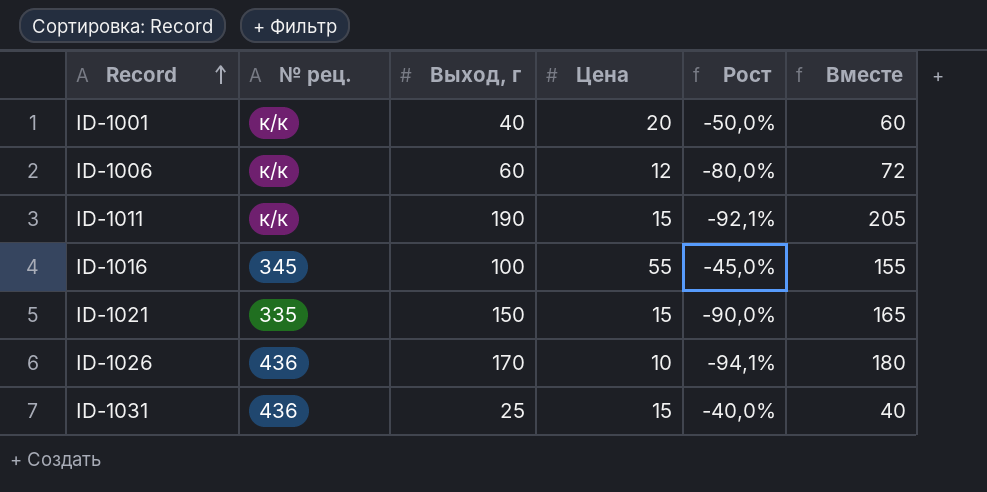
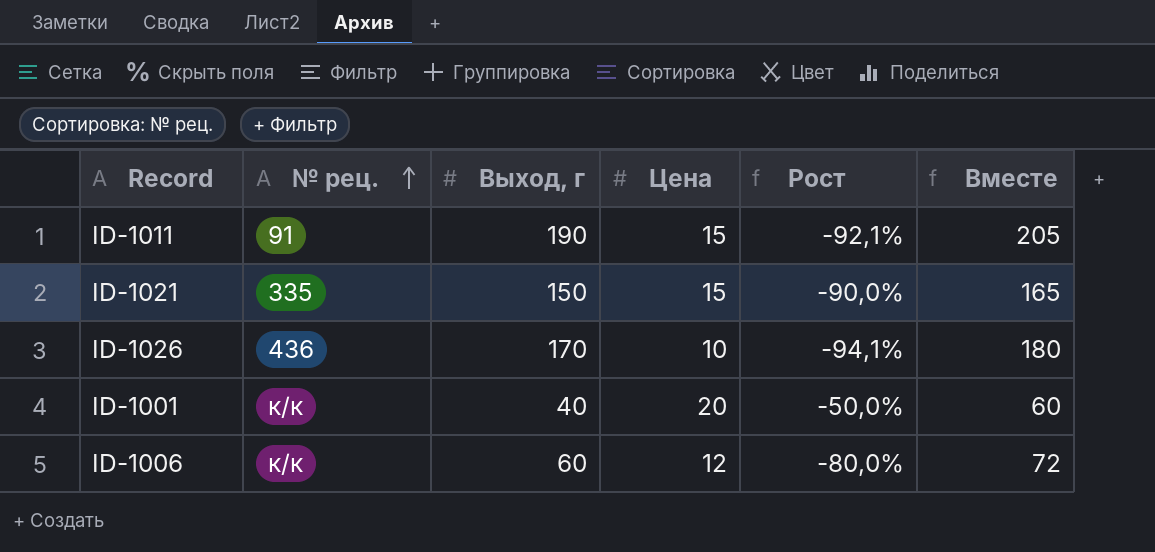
row order: Record ascending -> № рец. ascending
row ID-1016: 345 | 100 | 55 | -45,0% | 155 -> none
row ID-1031: 436 | 25 | 15 | -40,0% | 40 -> none
ID-1011 | № рец.: к/к -> 91

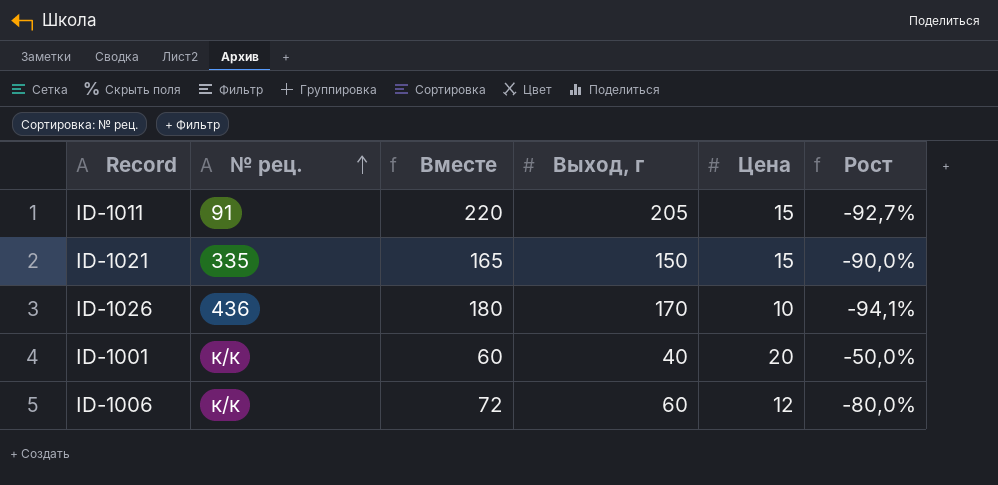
column Вместе | position: 6 -> 3
ID-1011 | Вместе: 205 -> 220
ID-1011 | Выход, г: 190 -> 205
ID-1011 | Рост: -92,1% -> -92,7%

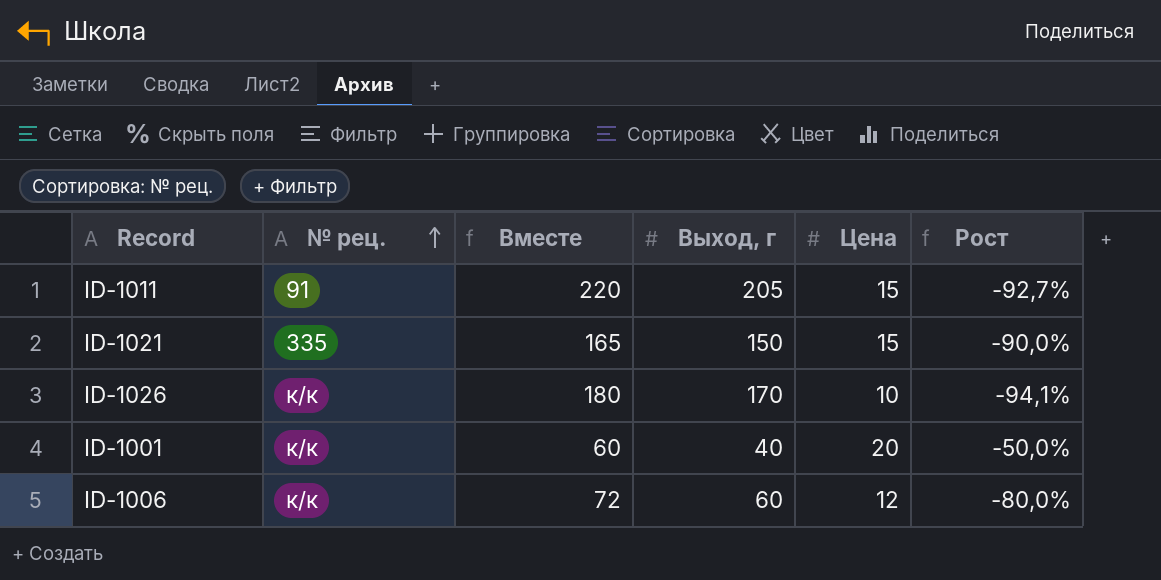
ID-1026 | № рец.: 436 -> к/к

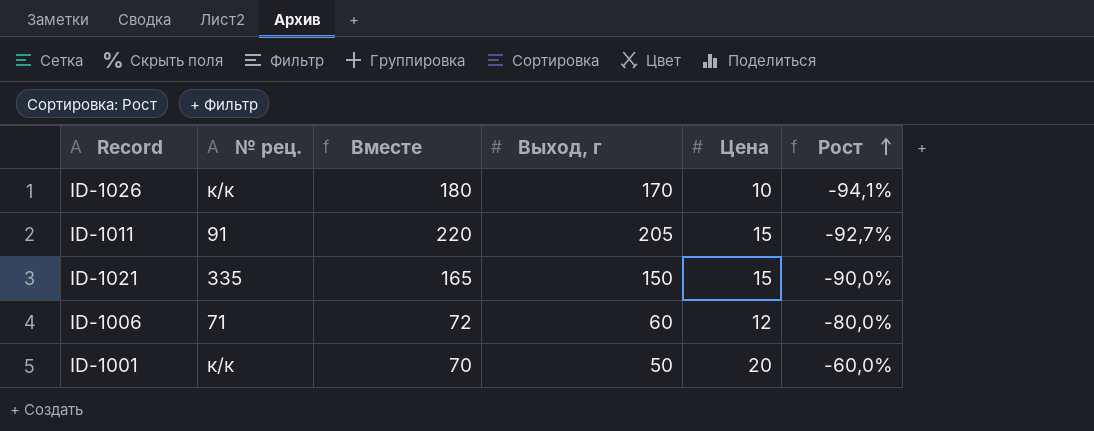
row order: № рец. ascending -> Рост ascending
ID-1006 | № рец.: к/к -> 71
ID-1001 | Вместе: 60 -> 70
ID-1001 | Выход, г: 40 -> 50
ID-1001 | Рост: -50,0% -> -60,0%

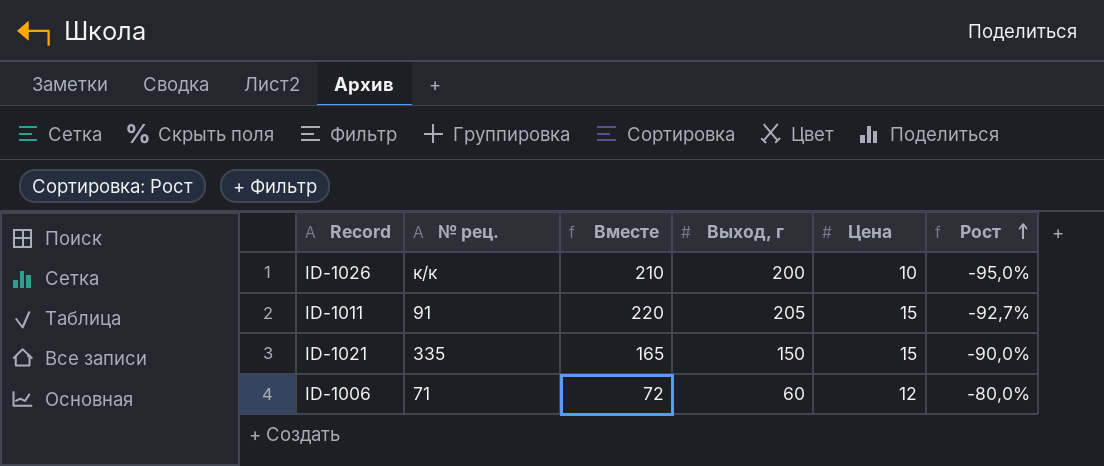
row ID-1001: к/к | 70 | 50 | 20 | -60,0% -> none
ID-1026 | Вместе: 180 -> 210
ID-1026 | Выход, г: 170 -> 200
ID-1026 | Рост: -94,1% -> -95,0%

